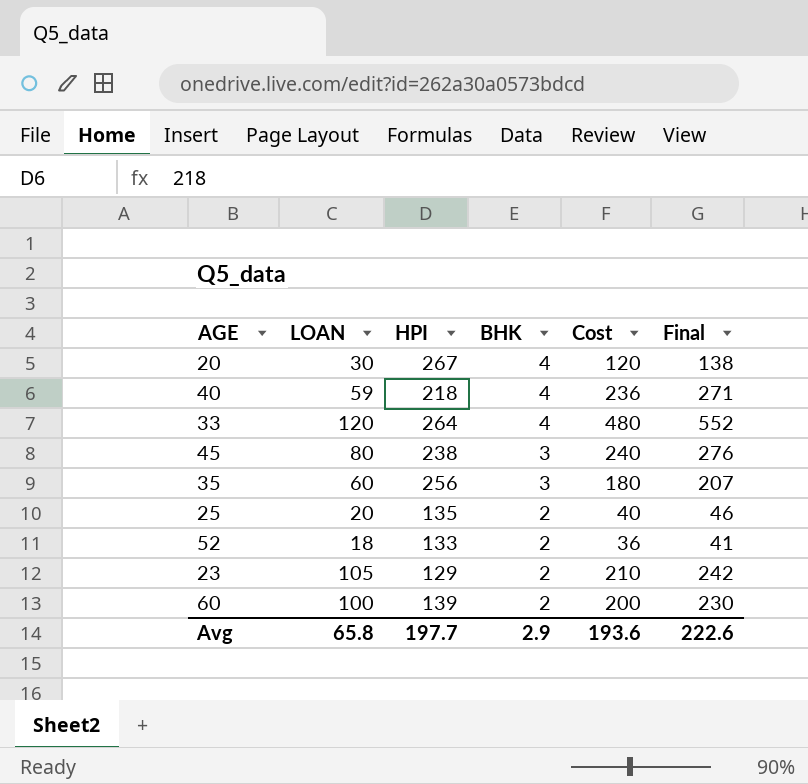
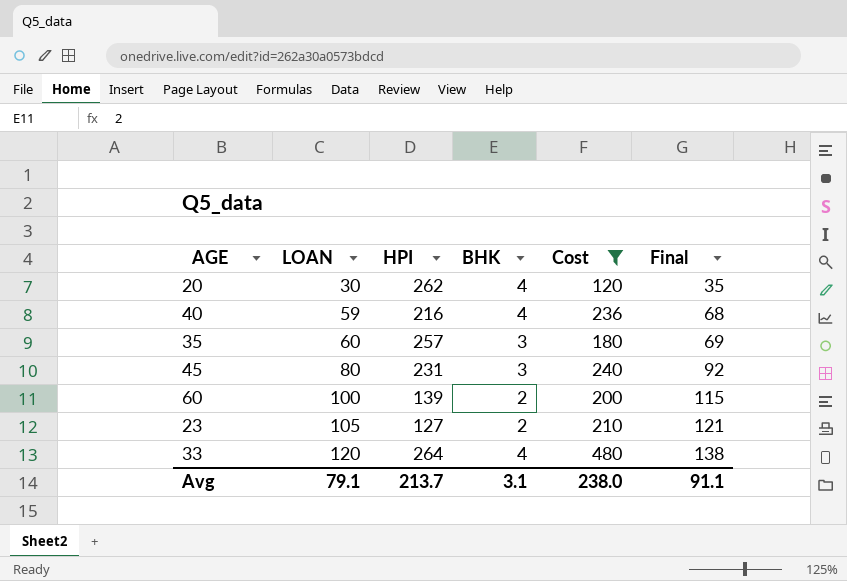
filter: none -> Cost >= 120
row order: BHK descending -> LOAN ascending
column Final | formula: [Cost] * 1.15 -> [LOAN] * 1.15
20 | HPI: 267 -> 262
40 | HPI: 218 -> 216
35 | HPI: 256 -> 257
45 | HPI: 238 -> 231
23 | HPI: 129 -> 127
Avg | LOAN: 65.8 -> 79.1
Avg | HPI: 197.7 -> 213.7
Avg | BHK: 2.9 -> 3.1
Avg | Cost: 193.6 -> 238.0
Avg | Final: 222.6 -> 91.1

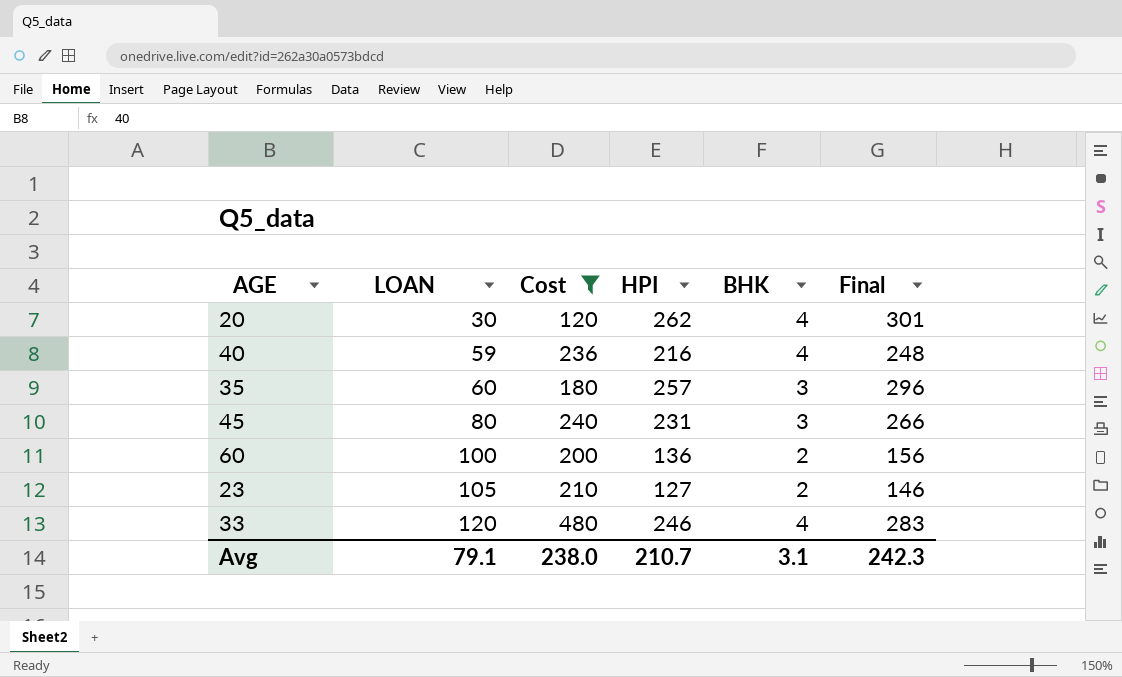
column Cost | position: 5 -> 3
column Final | formula: [LOAN] * 1.15 -> [HPI] * 1.15
60 | HPI: 139 -> 136
33 | HPI: 264 -> 246
Avg | HPI: 213.7 -> 210.7
Avg | Final: 91.1 -> 242.3

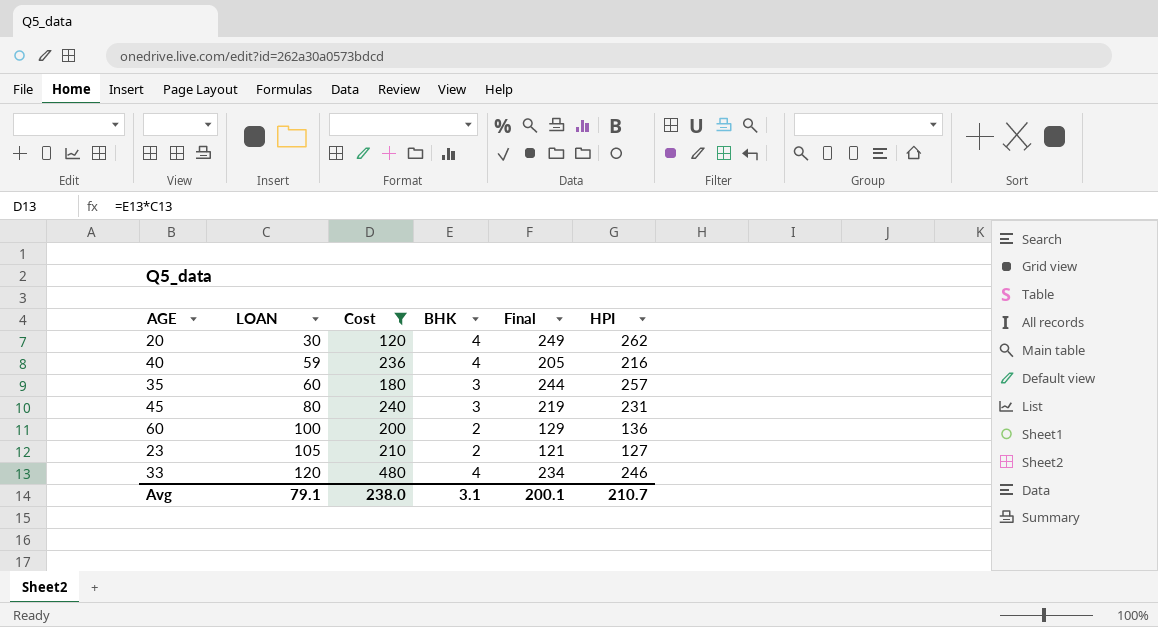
column Final | formula: [HPI] * 1.15 -> [HPI] * 0.95
column HPI | position: 4 -> 6
Avg | Final: 242.3 -> 200.1

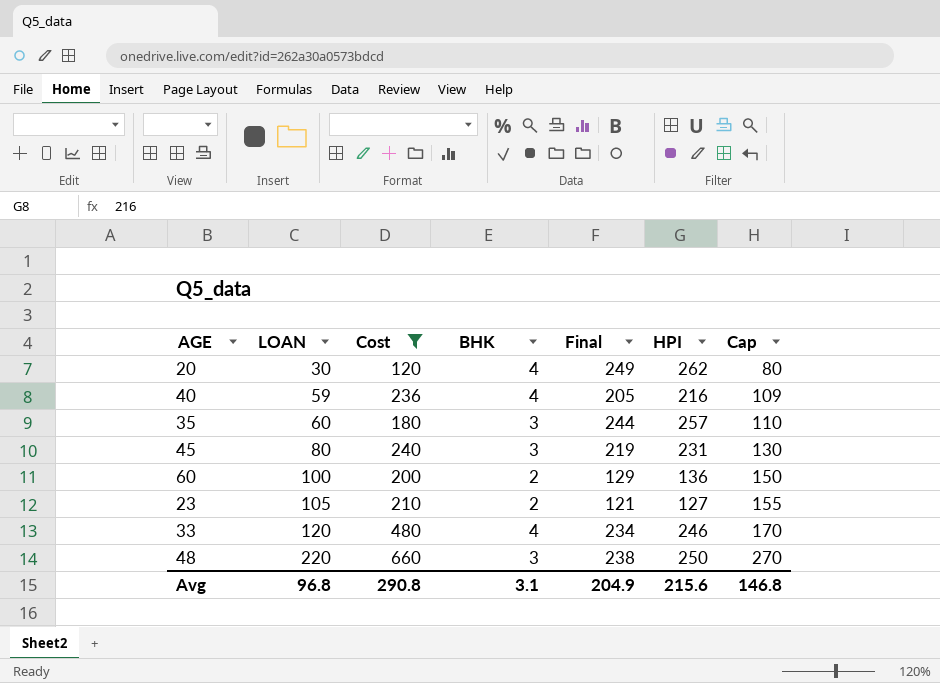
column Cap | formula: none -> [LOAN] + 50
row 48: none -> 220 | 660 | 3 | 238 | 250 | 270
Avg | LOAN: 79.1 -> 96.8
Avg | Cost: 238.0 -> 290.8
Avg | Final: 200.1 -> 204.9
Avg | HPI: 210.7 -> 215.6

